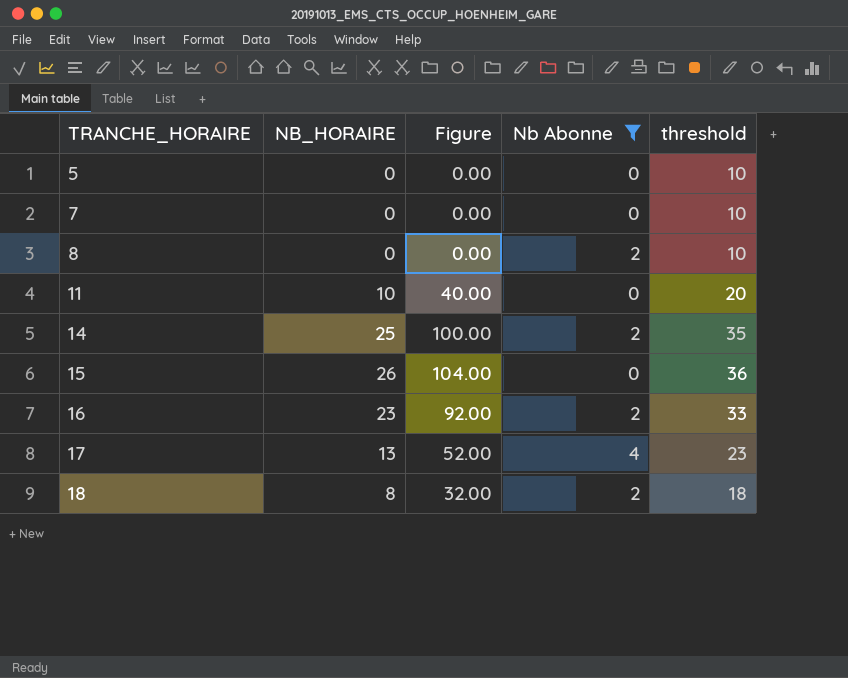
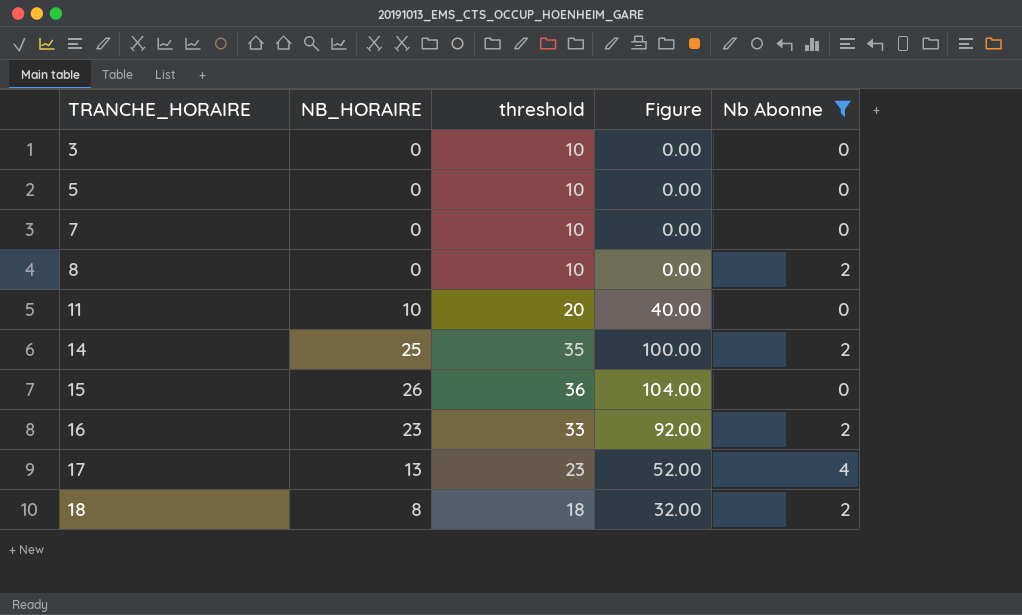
column threshold | position: 5 -> 3
row 3: none -> 0 | 10 | 0.00 | 0

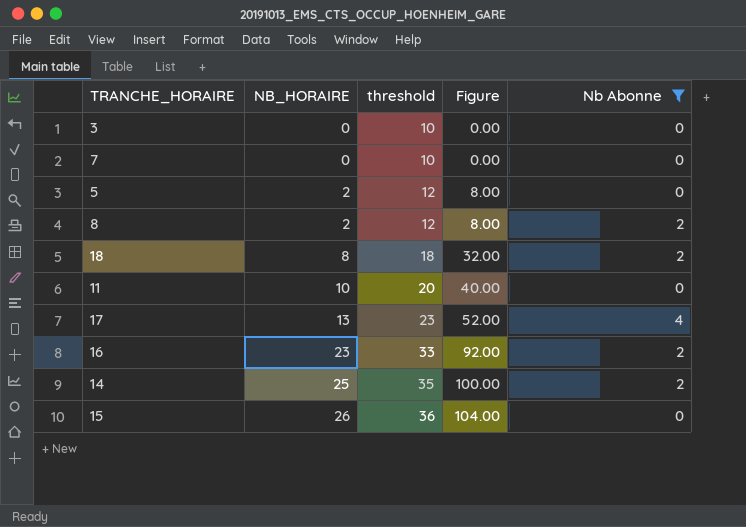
row order: TRANCHE_HORAIRE ascending -> NB_HORAIRE ascending
5 | NB_HORAIRE: 0 -> 2
5 | threshold: 10 -> 12
5 | Figure: 0.00 -> 8.00
8 | NB_HORAIRE: 0 -> 2
8 | threshold: 10 -> 12
8 | Figure: 0.00 -> 8.00

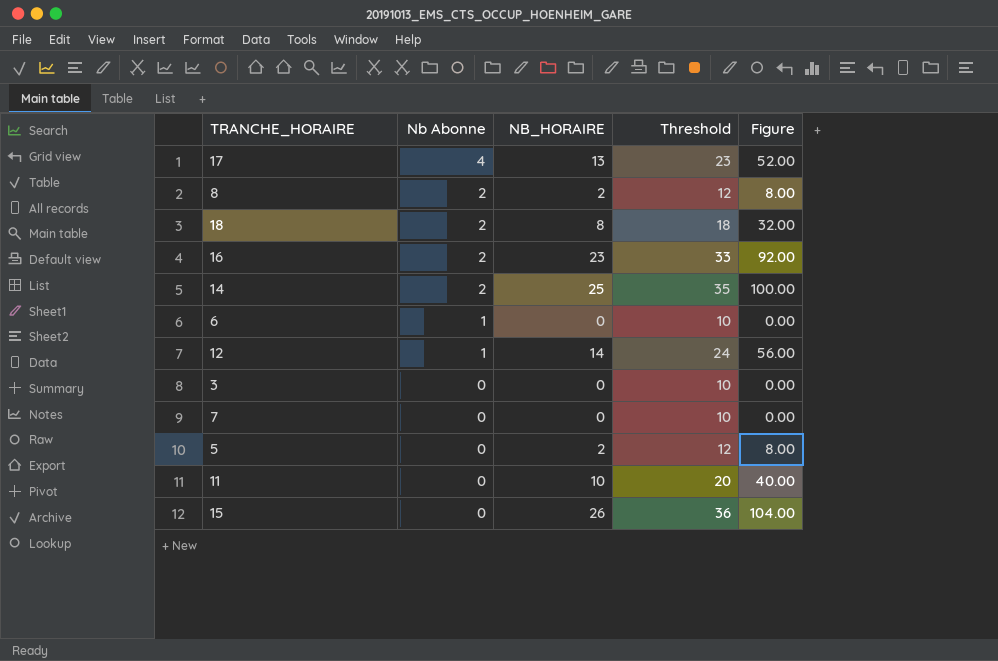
filter: Nb Abonne != 1 -> none
row order: NB_HORAIRE ascending -> Nb Abonne descending
column Nb Abonne | position: 5 -> 2
column name: threshold -> Threshold

